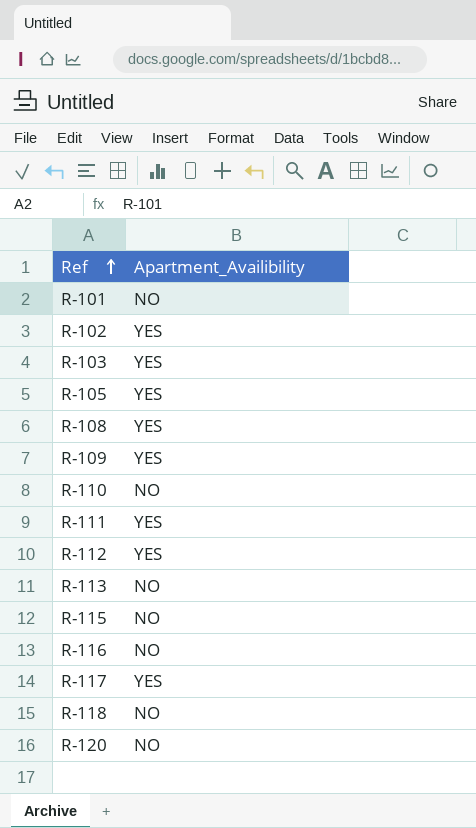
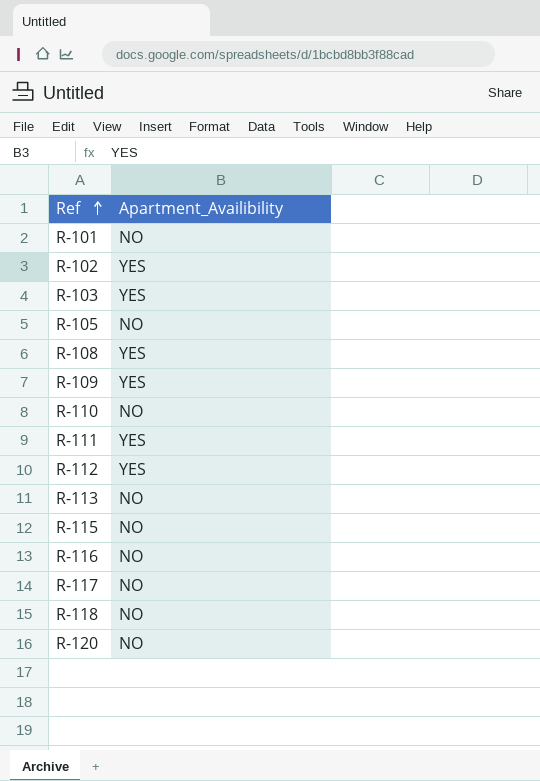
R-105 | Apartment_Availibility: YES -> NO
R-117 | Apartment_Availibility: YES -> NO

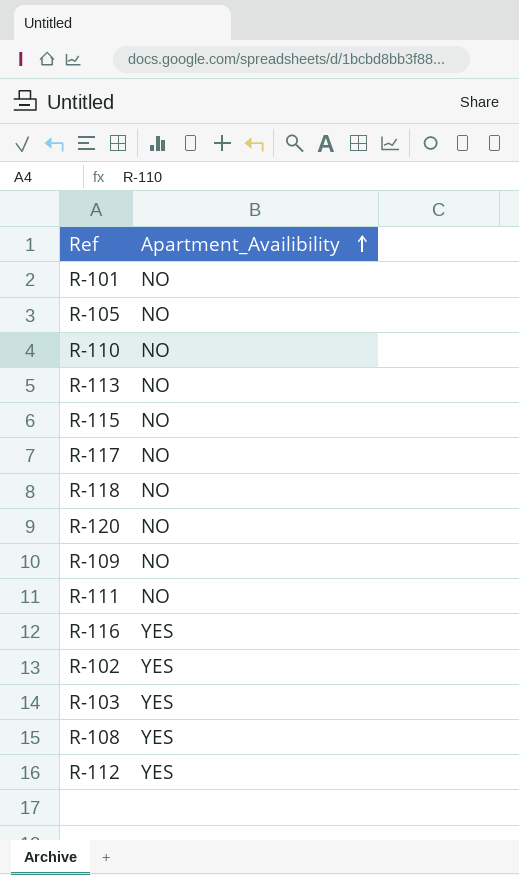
row order: Ref ascending -> Apartment_Availibility ascending
R-109 | Apartment_Availibility: YES -> NO
R-111 | Apartment_Availibility: YES -> NO
R-116 | Apartment_Availibility: NO -> YES

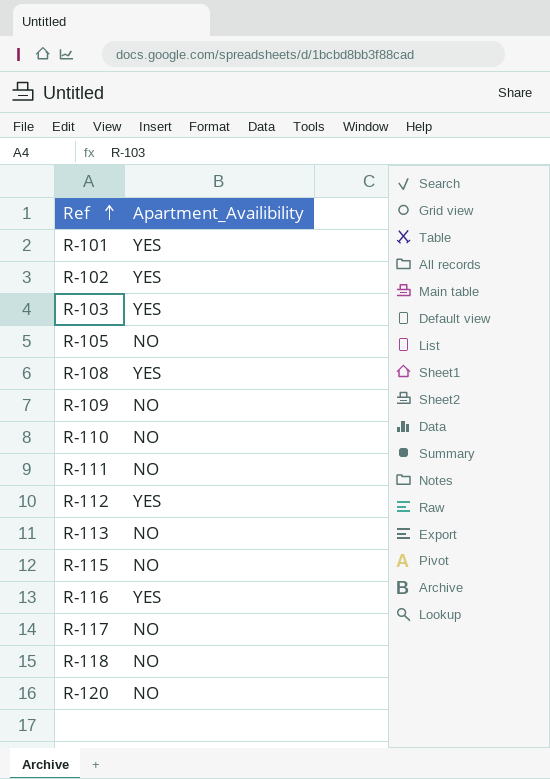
row order: Apartment_Availibility ascending -> Ref ascending
R-101 | Apartment_Availibility: NO -> YES

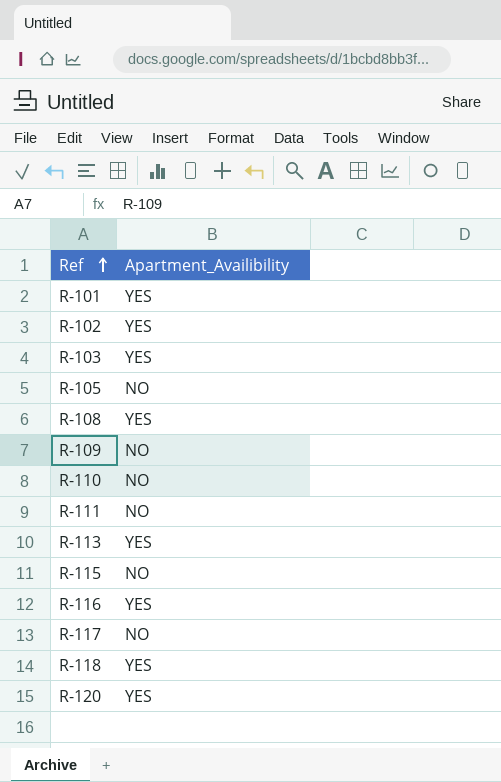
row R-112: YES -> none
R-113 | Apartment_Availibility: NO -> YES
R-118 | Apartment_Availibility: NO -> YES
R-120 | Apartment_Availibility: NO -> YES

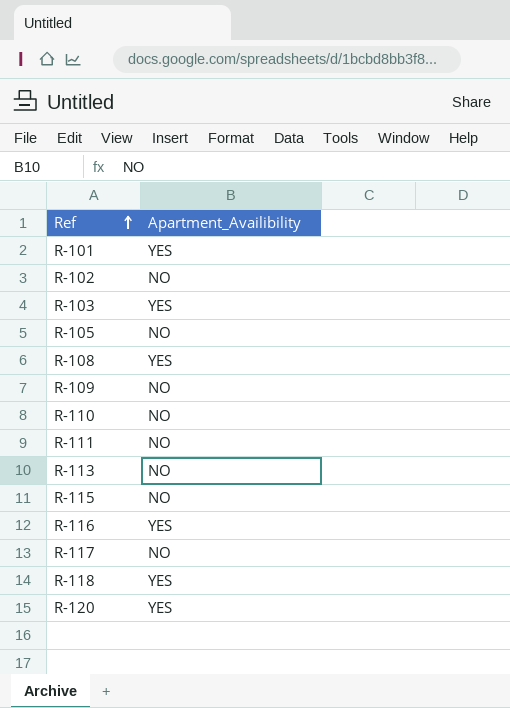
R-102 | Apartment_Availibility: YES -> NO
R-113 | Apartment_Availibility: YES -> NO

